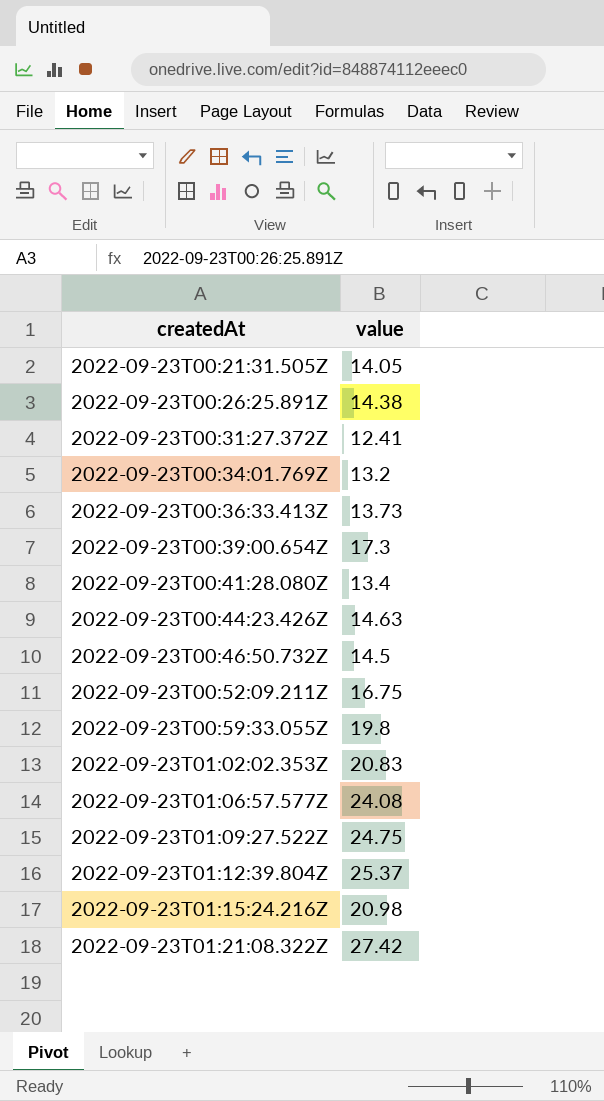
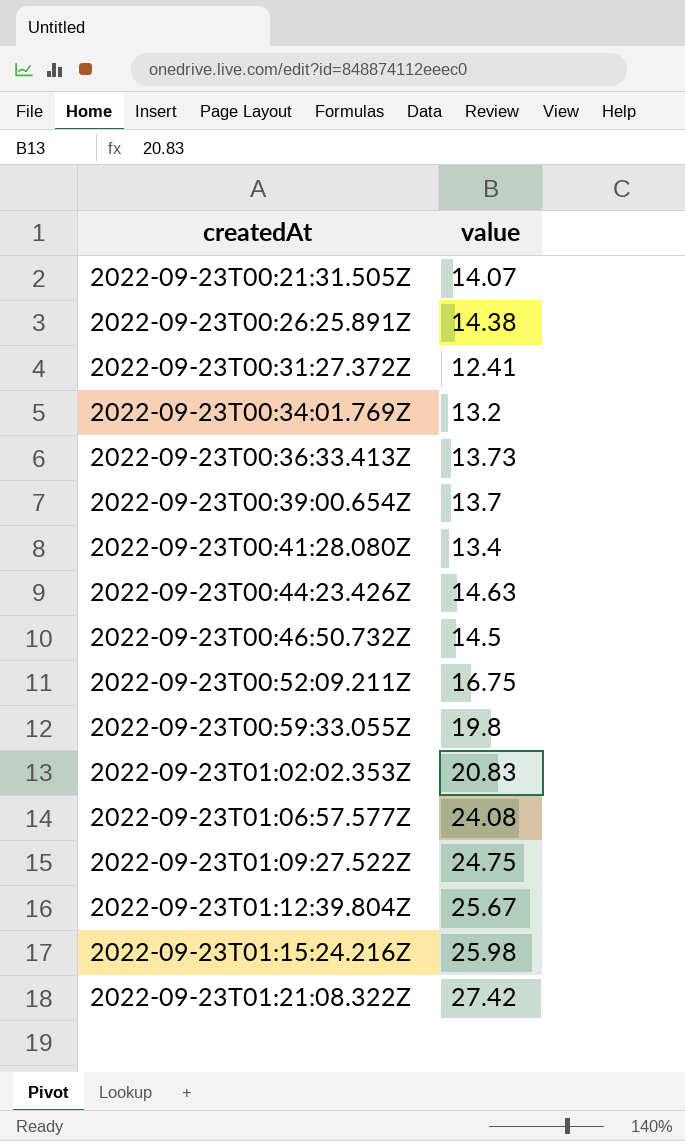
2022-09-23T00:21:31.505Z | value: 14.05 -> 14.07
2022-09-23T00:39:00.654Z | value: 17.3 -> 13.7
2022-09-23T01:12:39.804Z | value: 25.37 -> 25.67
2022-09-23T01:15:24.216Z | value: 20.98 -> 25.98

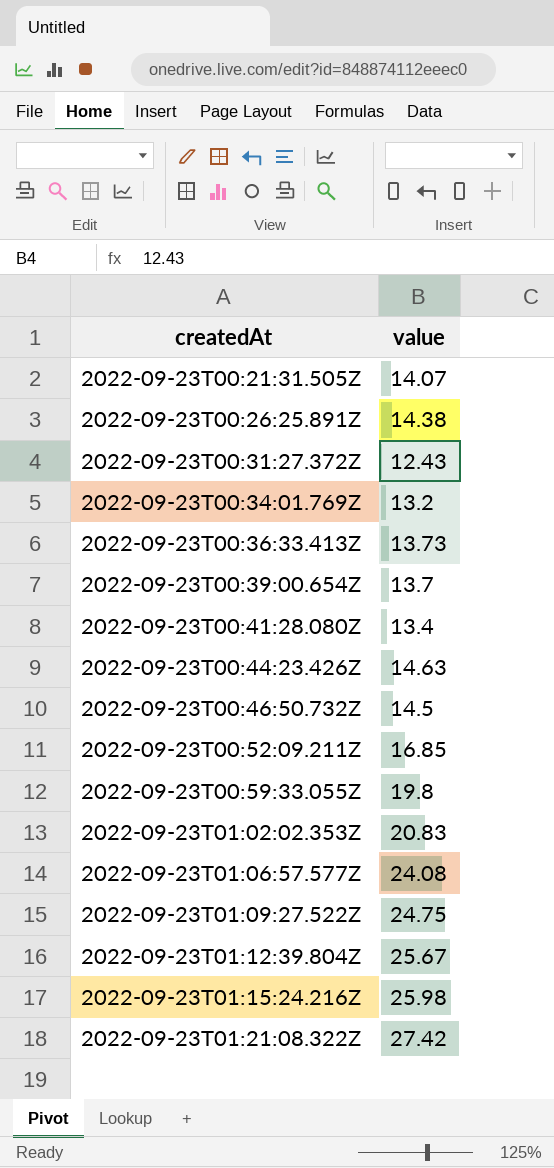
2022-09-23T00:31:27.372Z | value: 12.41 -> 12.43
2022-09-23T00:52:09.211Z | value: 16.75 -> 16.85

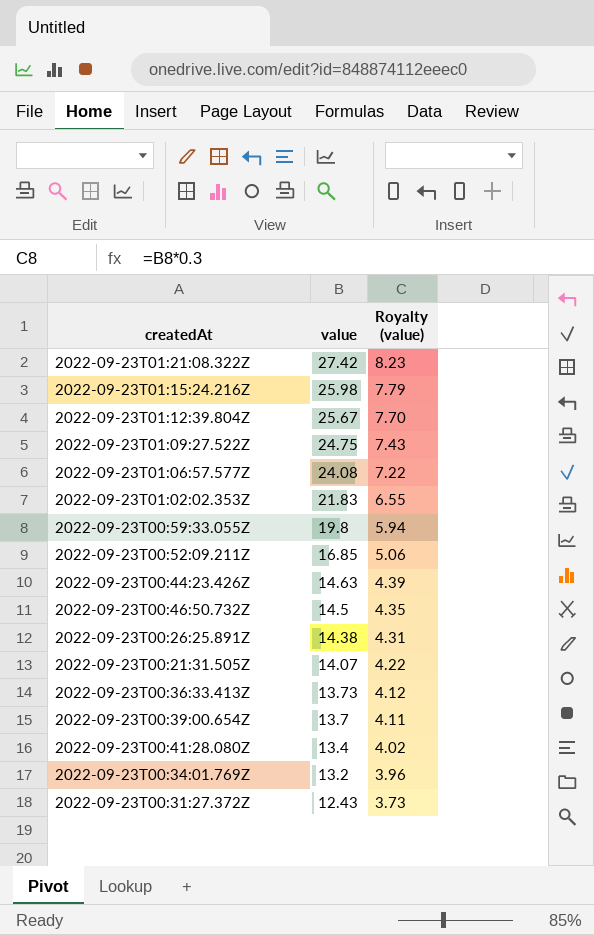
row order: createdAt ascending -> value descending
column Royalty (value) | formula: none -> [value] * 0.3
2022-09-23T01:02:02.353Z | value: 20.83 -> 21.83

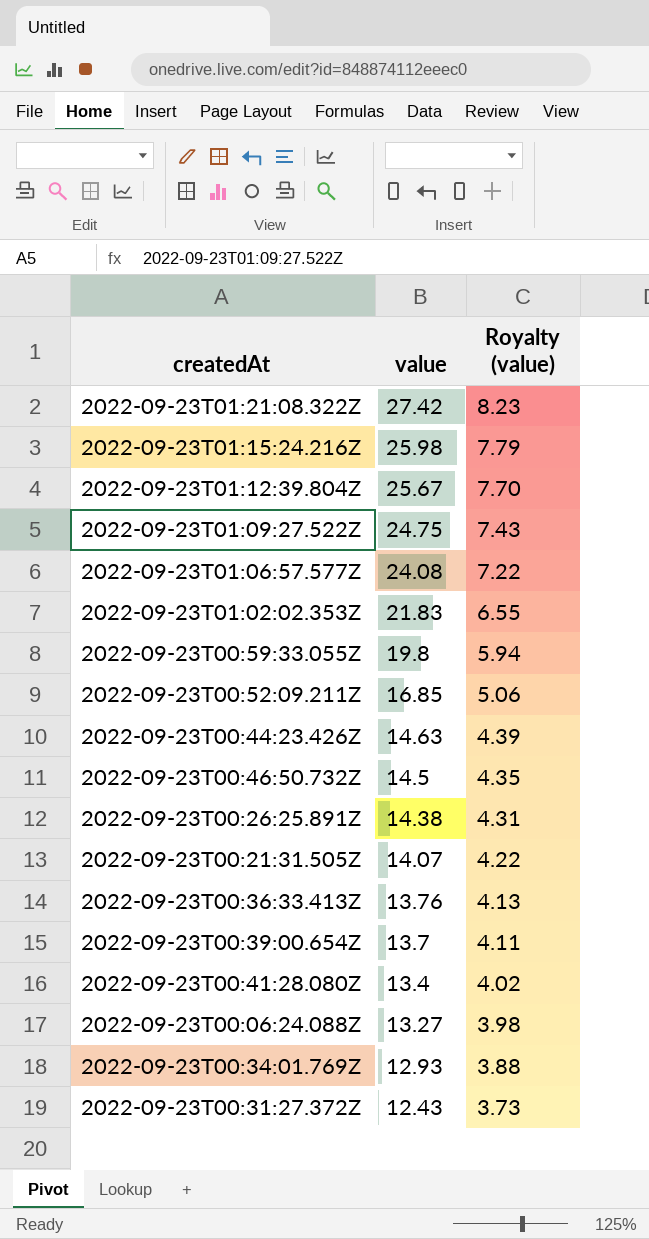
2022-09-23T00:36:33.413Z | value: 13.73 -> 13.76
2022-09-23T00:36:33.413Z | Royalty (value): 4.12 -> 4.13
row 2022-09-23T00:06:24.088Z: none -> 13.27 | 3.98
2022-09-23T00:34:01.769Z | value: 13.2 -> 12.93
2022-09-23T00:34:01.769Z | Royalty (value): 3.96 -> 3.88

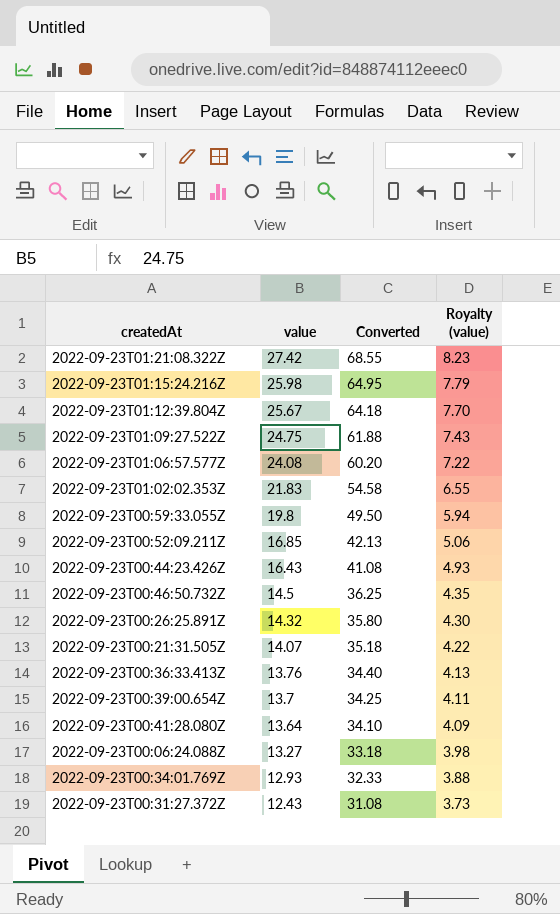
column Converted | formula: none -> [value] * 2.5
2022-09-23T00:44:23.426Z | value: 14.63 -> 16.43
2022-09-23T00:44:23.426Z | Royalty (value): 4.39 -> 4.93
2022-09-23T00:26:25.891Z | value: 14.38 -> 14.32
2022-09-23T00:26:25.891Z | Royalty (value): 4.31 -> 4.30
2022-09-23T00:41:28.080Z | value: 13.4 -> 13.64
2022-09-23T00:41:28.080Z | Royalty (value): 4.02 -> 4.09

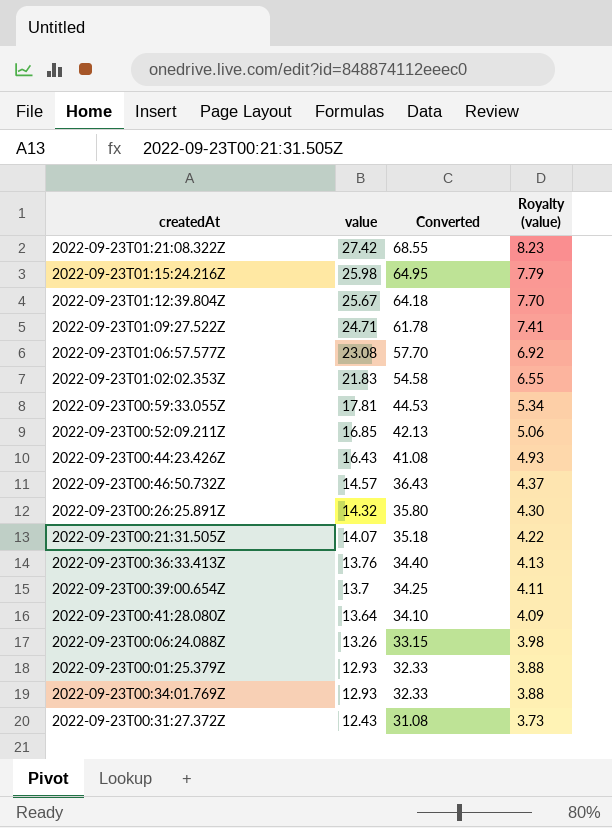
2022-09-23T01:09:27.522Z | value: 24.75 -> 24.71
2022-09-23T01:09:27.522Z | Converted: 61.88 -> 61.78
2022-09-23T01:09:27.522Z | Royalty (value): 7.43 -> 7.41
2022-09-23T01:06:57.577Z | value: 24.08 -> 23.08
2022-09-23T01:06:57.577Z | Converted: 60.20 -> 57.70
2022-09-23T01:06:57.577Z | Royalty (value): 7.22 -> 6.92
2022-09-23T00:59:33.055Z | value: 19.8 -> 17.81
2022-09-23T00:59:33.055Z | Converted: 49.50 -> 44.53
2022-09-23T00:59:33.055Z | Royalty (value): 5.94 -> 5.34
2022-09-23T00:46:50.732Z | value: 14.5 -> 14.57
2022-09-23T00:46:50.732Z | Converted: 36.25 -> 36.43
2022-09-23T00:46:50.732Z | Royalty (value): 4.35 -> 4.37
2022-09-23T00:06:24.088Z | value: 13.27 -> 13.26
2022-09-23T00:06:24.088Z | Converted: 33.18 -> 33.15
row 2022-09-23T00:01:25.379Z: none -> 12.93 | 32.33 | 3.88

